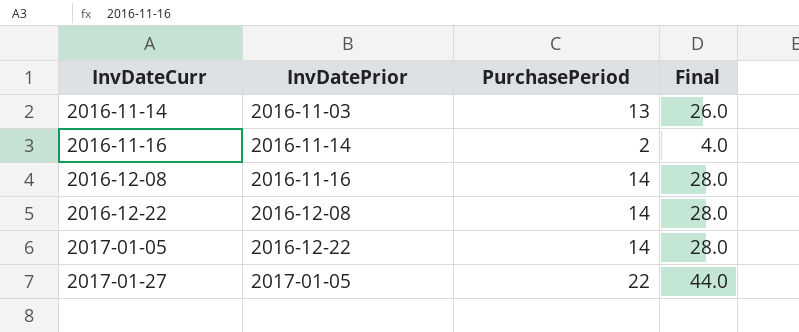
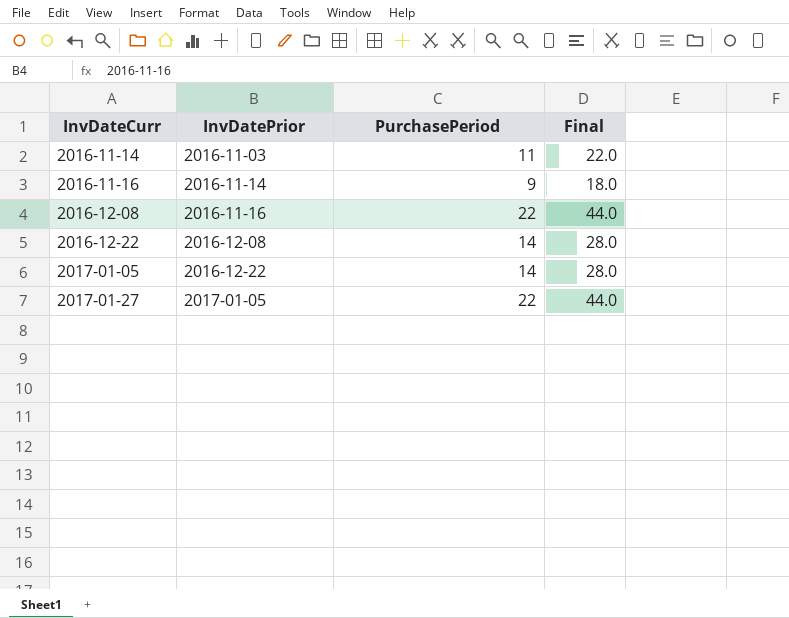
2016-11-14 | PurchasePeriod: 13 -> 11
2016-11-14 | Final: 26.0 -> 22.0
2016-11-16 | PurchasePeriod: 2 -> 9
2016-11-16 | Final: 4.0 -> 18.0
2016-12-08 | PurchasePeriod: 14 -> 22
2016-12-08 | Final: 28.0 -> 44.0

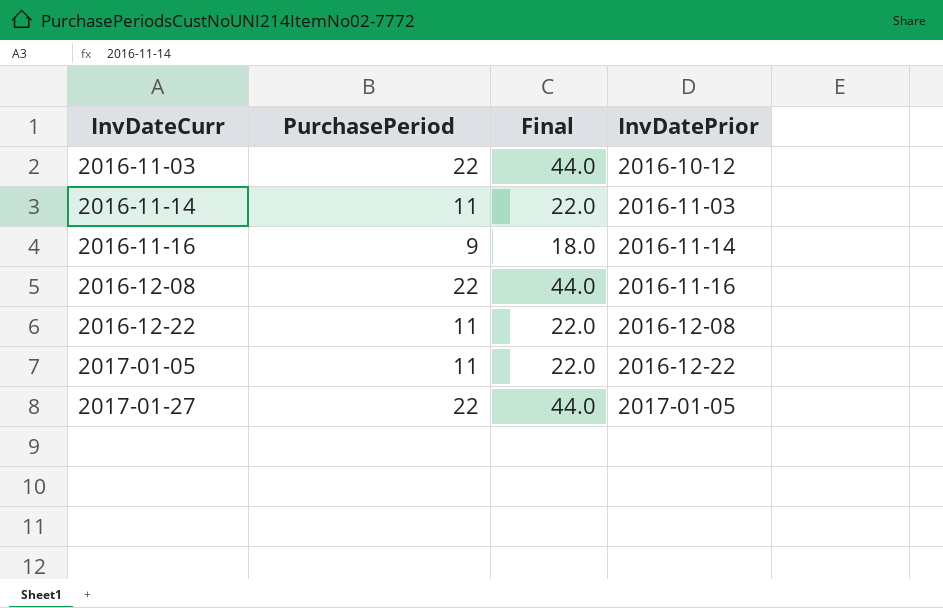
column InvDatePrior | position: 2 -> 4
row 2016-11-03: none -> 22 | 44.0 | 2016-10-12
2016-12-22 | PurchasePeriod: 14 -> 11
2016-12-22 | Final: 28.0 -> 22.0
2017-01-05 | PurchasePeriod: 14 -> 11
2017-01-05 | Final: 28.0 -> 22.0

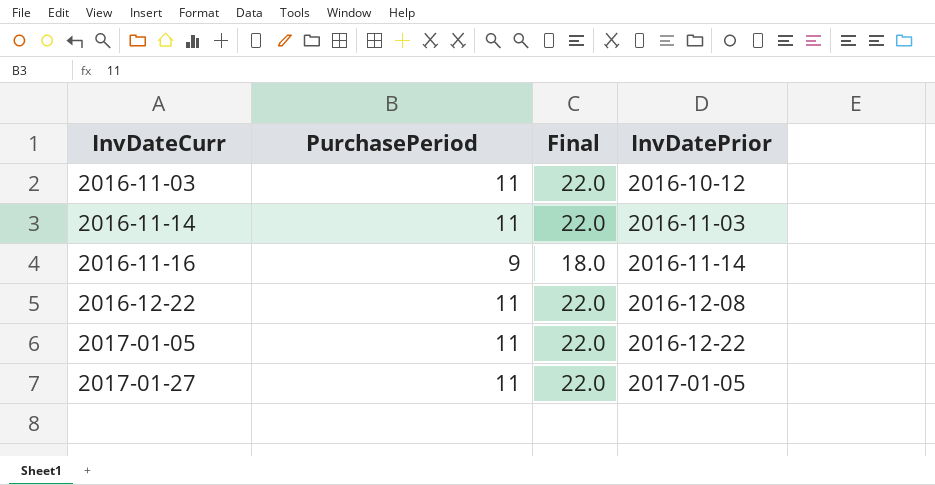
row 2016-12-08: 22 | 44.0 | 2016-11-16 -> none
2016-11-03 | PurchasePeriod: 22 -> 11
2016-11-03 | Final: 44.0 -> 22.0
2017-01-27 | PurchasePeriod: 22 -> 11
2017-01-27 | Final: 44.0 -> 22.0

